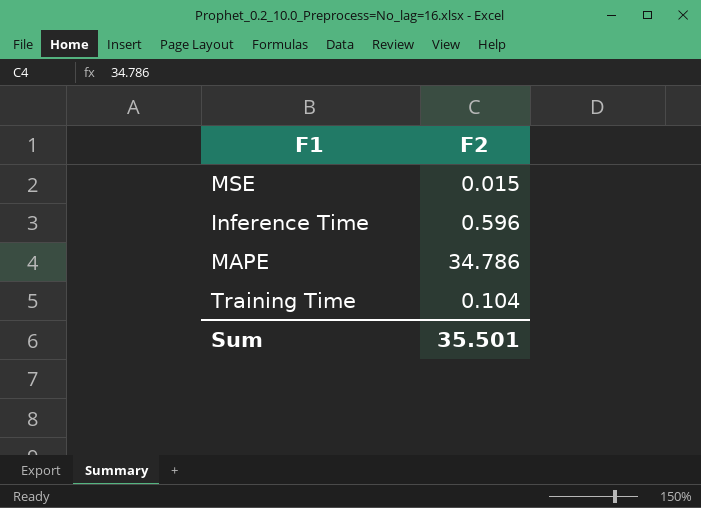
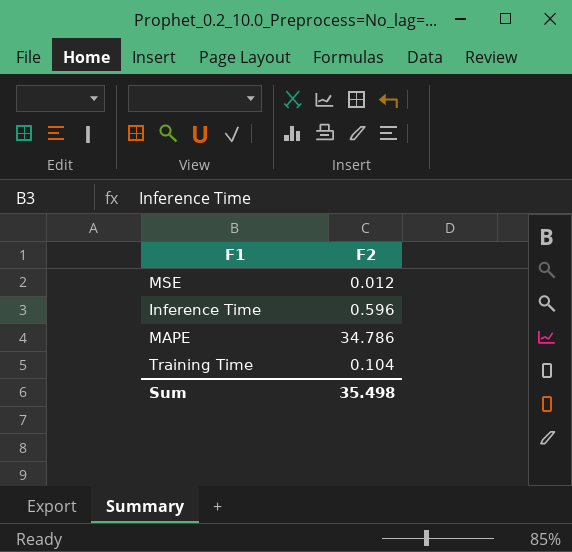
MSE | F2: 0.015 -> 0.012
Sum | F2: 35.501 -> 35.498

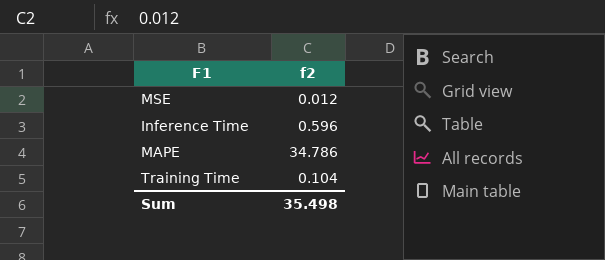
column name: F2 -> f2

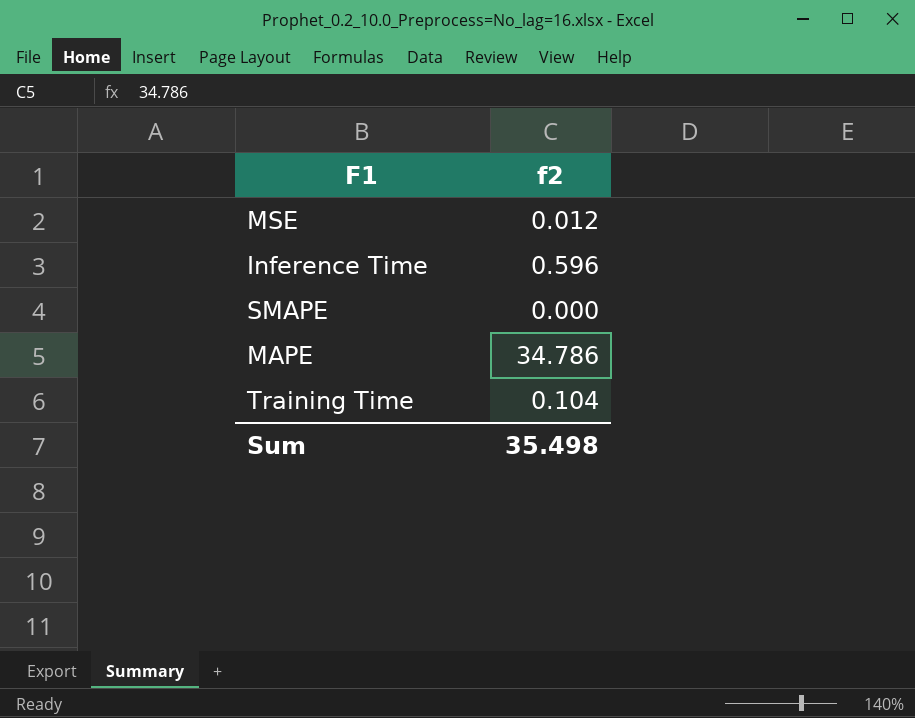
row SMAPE: none -> 0.000

